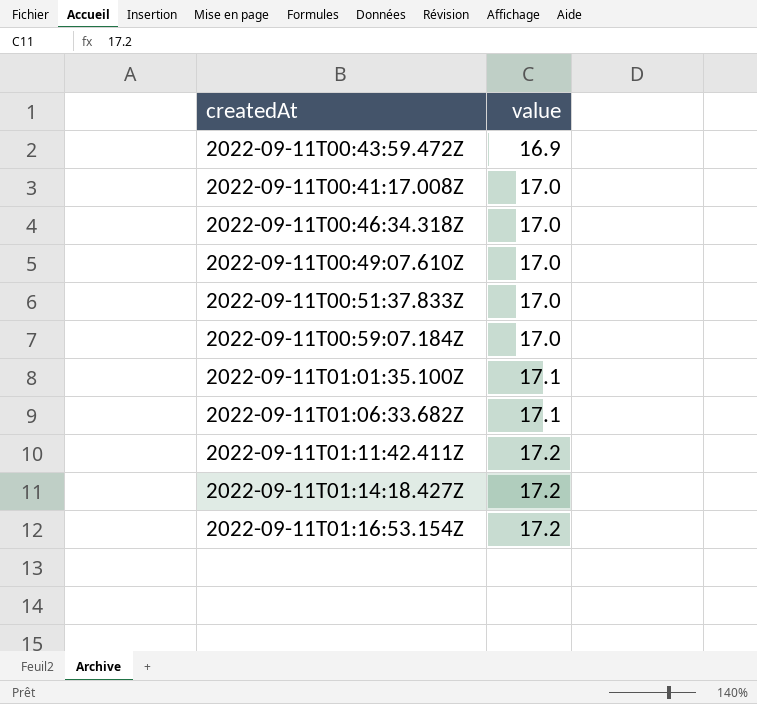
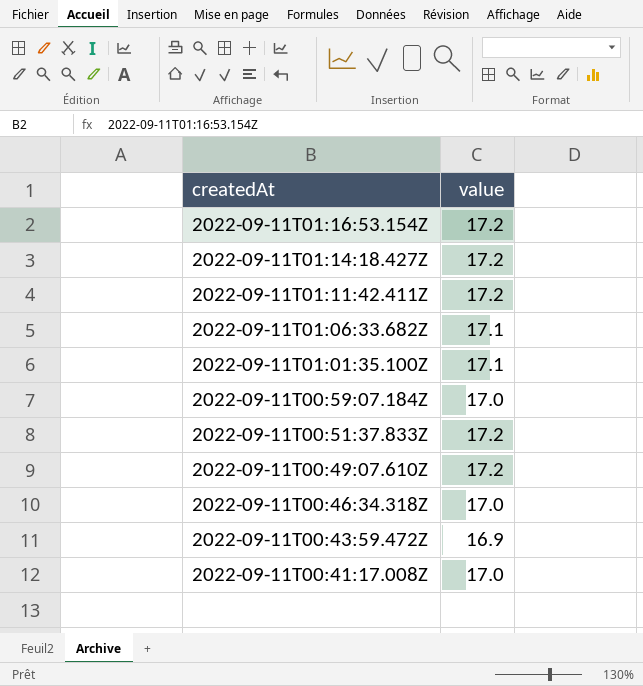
row order: value ascending -> createdAt descending
2022-09-11T00:51:37.833Z | value: 17.0 -> 17.2
2022-09-11T00:49:07.610Z | value: 17.0 -> 17.2

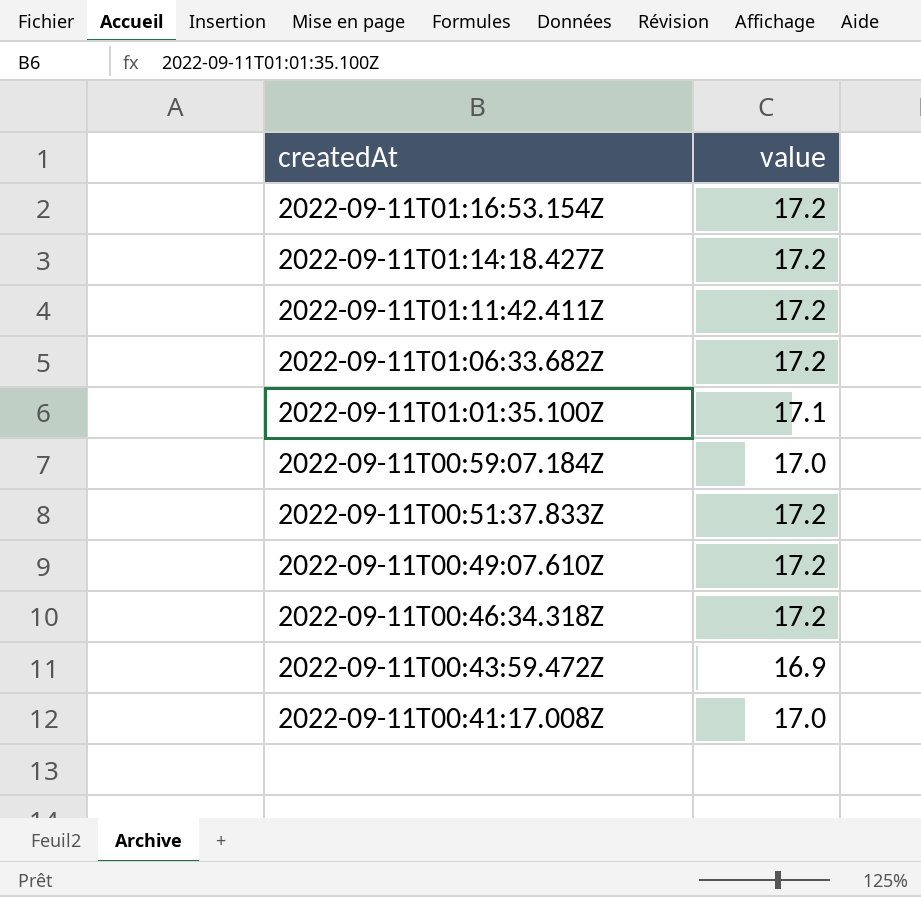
2022-09-11T01:06:33.682Z | value: 17.1 -> 17.2
2022-09-11T00:46:34.318Z | value: 17.0 -> 17.2

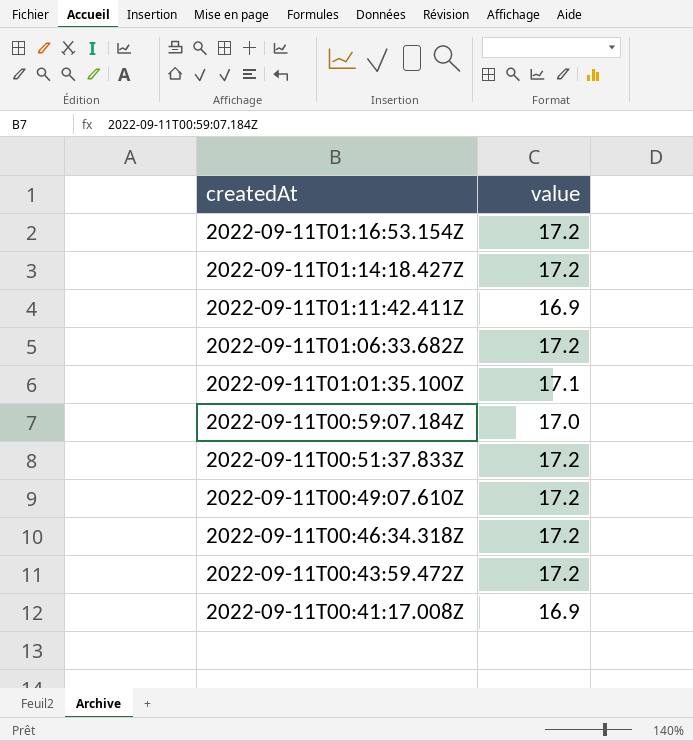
2022-09-11T01:11:42.411Z | value: 17.2 -> 16.9
2022-09-11T00:43:59.472Z | value: 16.9 -> 17.2
2022-09-11T00:41:17.008Z | value: 17.0 -> 16.9

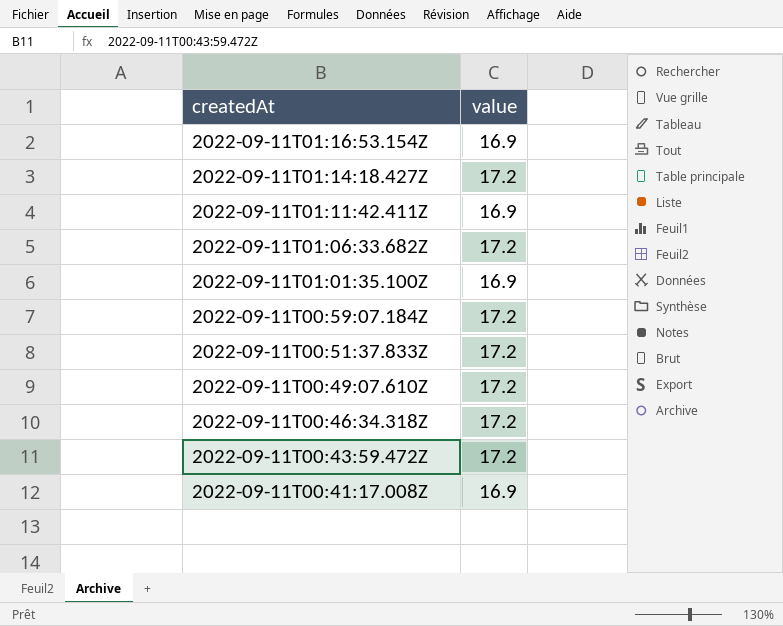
2022-09-11T01:16:53.154Z | value: 17.2 -> 16.9
2022-09-11T01:01:35.100Z | value: 17.1 -> 16.9
2022-09-11T00:59:07.184Z | value: 17.0 -> 17.2

